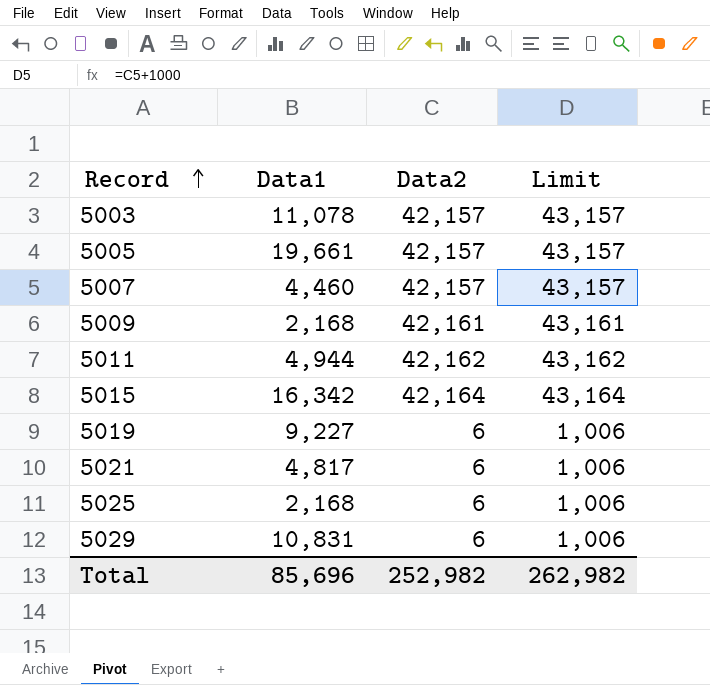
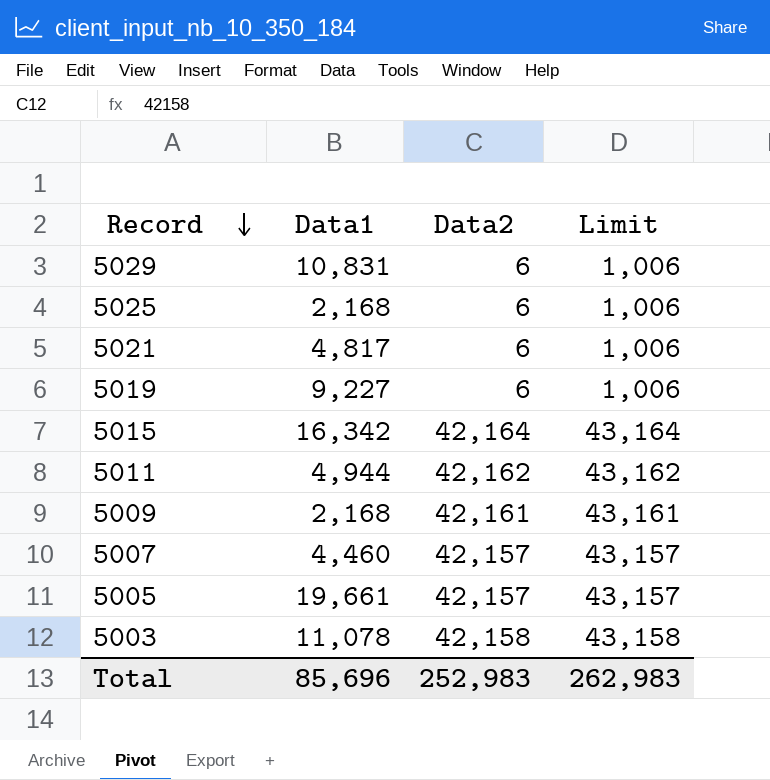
row order: Record ascending -> Record descending
5003 | Data2: 42,157 -> 42,158
5003 | Limit: 43,157 -> 43,158
Total | Data2: 252,982 -> 252,983
Total | Limit: 262,982 -> 262,983

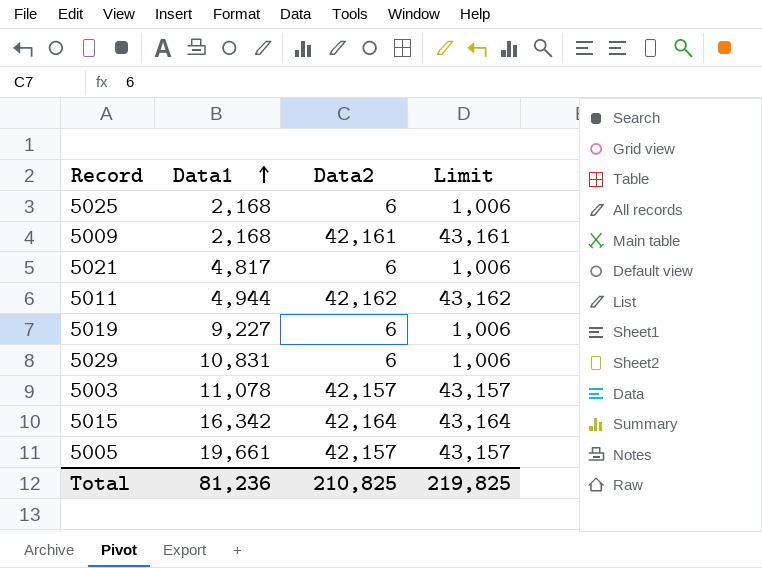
row order: Record descending -> Data1 ascending
row 5007: 4,460 | 42,157 | 43,157 -> none
5003 | Data2: 42,158 -> 42,157
5003 | Limit: 43,158 -> 43,157
Total | Data1: 85,696 -> 81,236
Total | Data2: 252,983 -> 210,825
Total | Limit: 262,983 -> 219,825

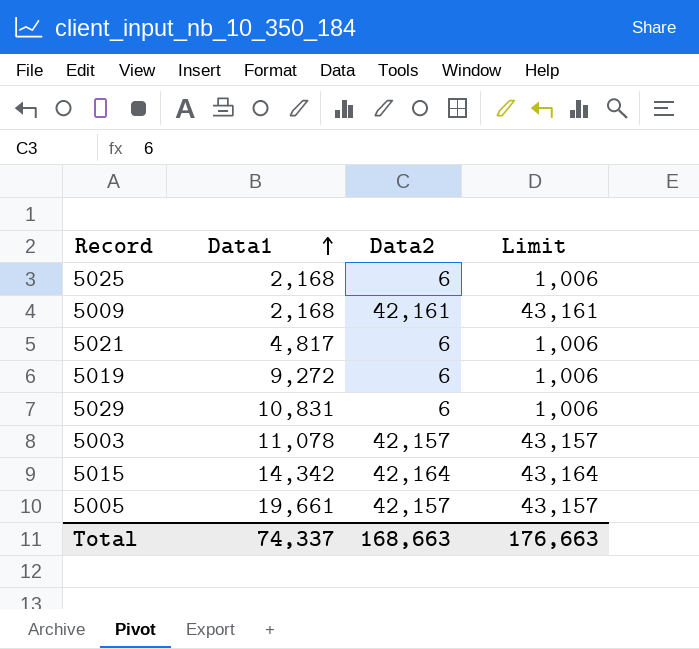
row 5011: 4,944 | 42,162 | 43,162 -> none
5019 | Data1: 9,227 -> 9,272
5015 | Data1: 16,342 -> 14,342
Total | Data1: 81,236 -> 74,337
Total | Data2: 210,825 -> 168,663
Total | Limit: 219,825 -> 176,663

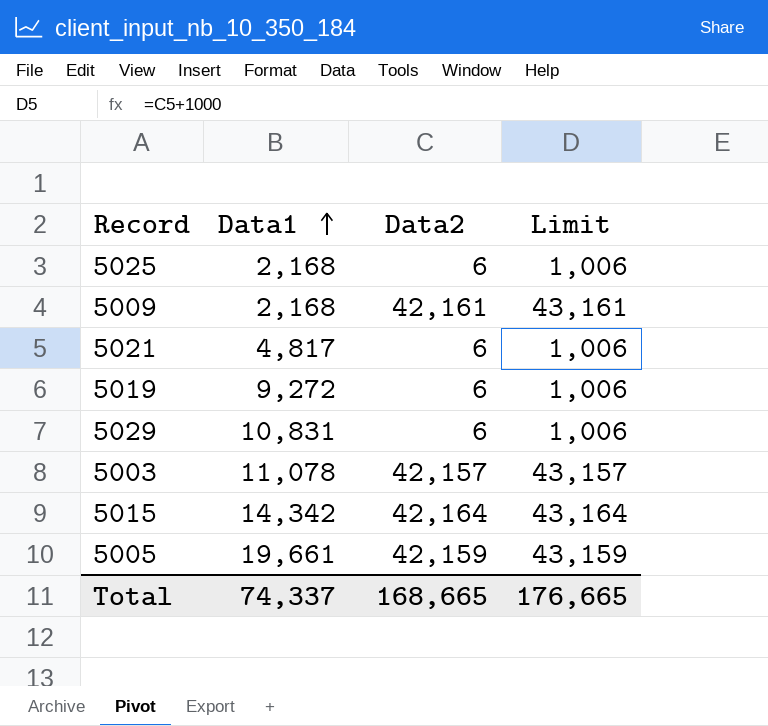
5005 | Data2: 42,157 -> 42,159
5005 | Limit: 43,157 -> 43,159
Total | Data2: 168,663 -> 168,665
Total | Limit: 176,663 -> 176,665

